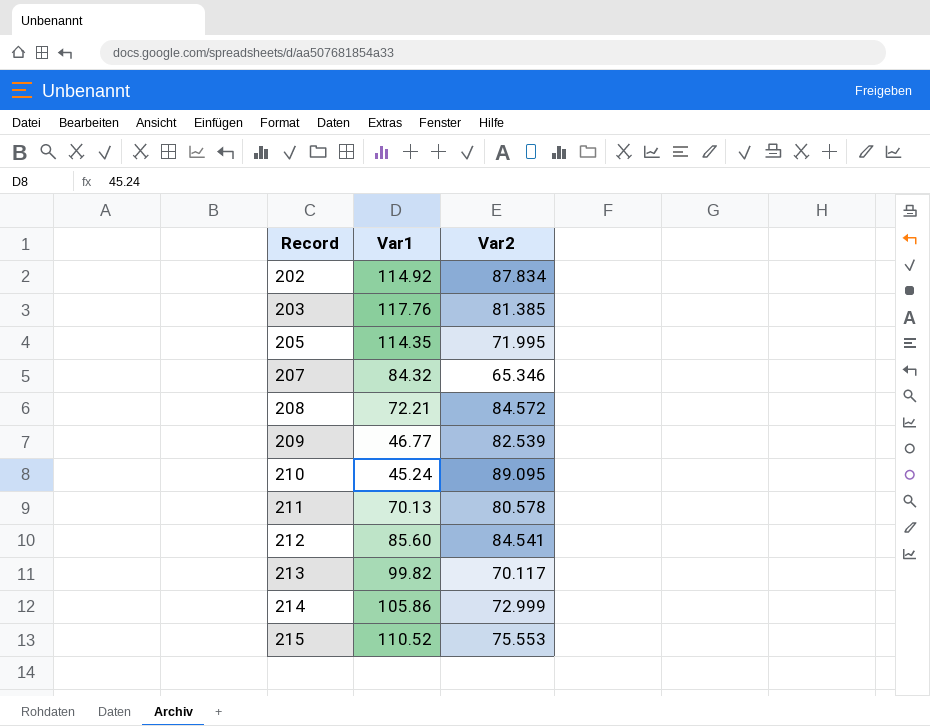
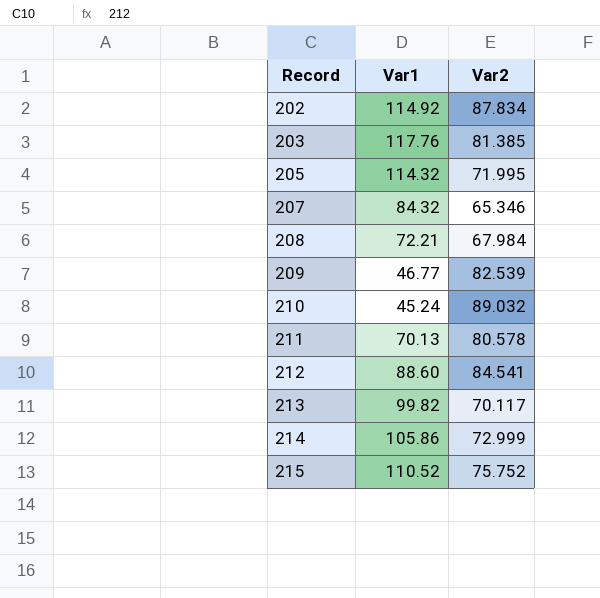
205 | Var1: 114.35 -> 114.32
208 | Var2: 84.572 -> 67.984
210 | Var2: 89.095 -> 89.032
212 | Var1: 85.60 -> 88.60
215 | Var2: 75.553 -> 75.752

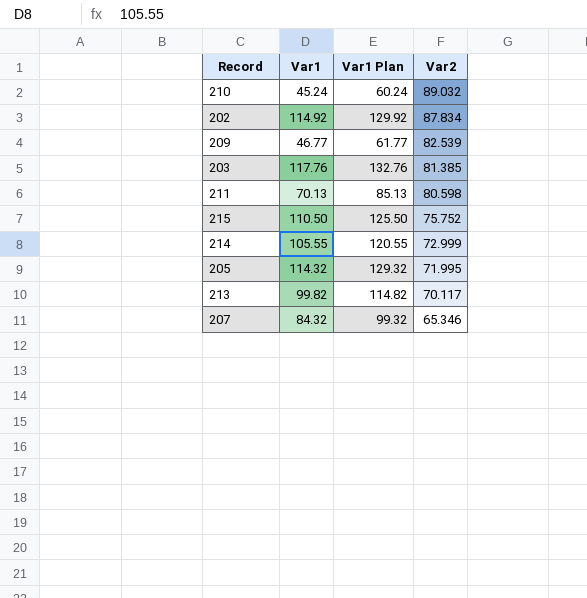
row order: Record ascending -> Var2 descending
column Var1 Plan | formula: none -> [Var1] + 15
row 208: 72.21 | 67.984 -> none
row 212: 88.60 | 84.541 -> none
211 | Var2: 80.578 -> 80.598
215 | Var1: 110.52 -> 110.50
214 | Var1: 105.86 -> 105.55

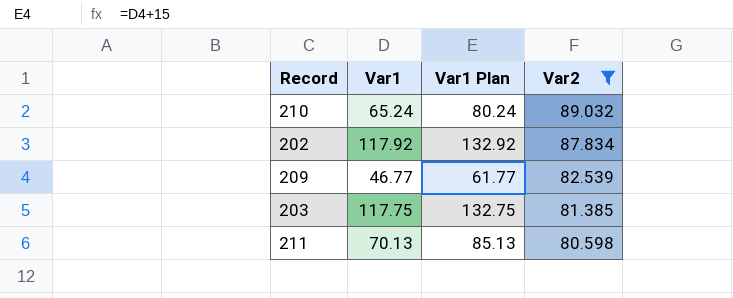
filter: none -> Var2 >= 80.598
210 | Var1: 45.24 -> 65.24
210 | Var1 Plan: 60.24 -> 80.24
202 | Var1: 114.92 -> 117.92
202 | Var1 Plan: 129.92 -> 132.92
203 | Var1: 117.76 -> 117.75
203 | Var1 Plan: 132.76 -> 132.75

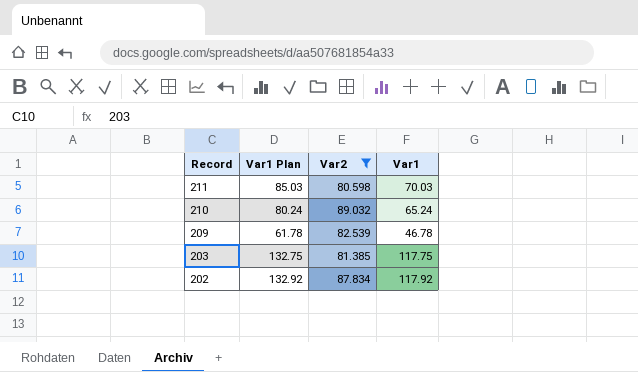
row order: Var2 descending -> Record descending
column Var1 | position: 2 -> 4
211 | Var1 Plan: 85.13 -> 85.03
211 | Var1: 70.13 -> 70.03
209 | Var1 Plan: 61.77 -> 61.78
209 | Var1: 46.77 -> 46.78

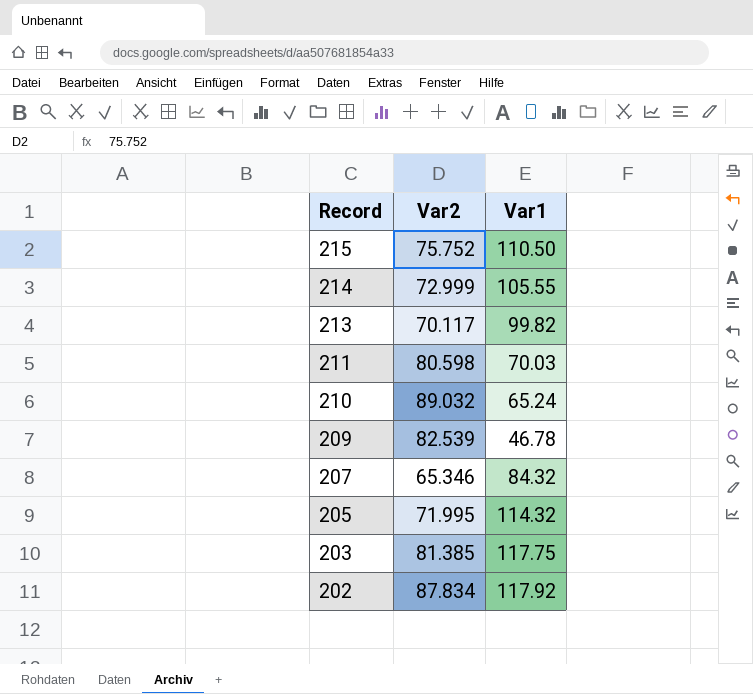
filter: Var2 >= 80.598 -> none
column Var1 Plan | formula: [Var1] + 15 -> none

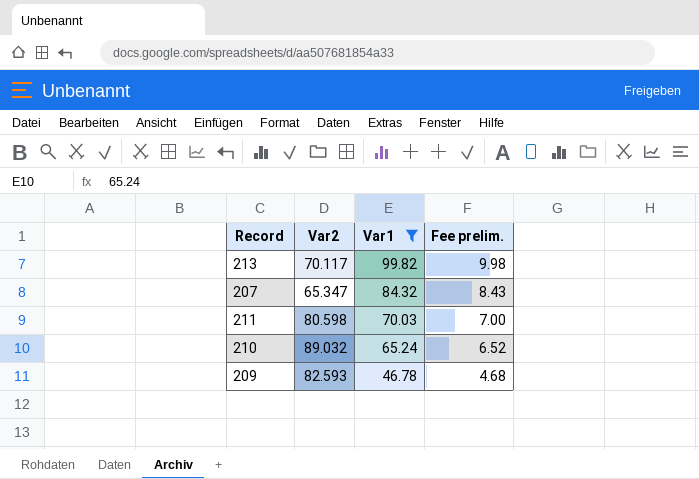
filter: none -> Var1 <= 99.82
row order: Record descending -> Var1 descending
column Fee prelim. | formula: none -> [Var1] * 0.1
207 | Var2: 65.346 -> 65.347
209 | Var2: 82.539 -> 82.593

